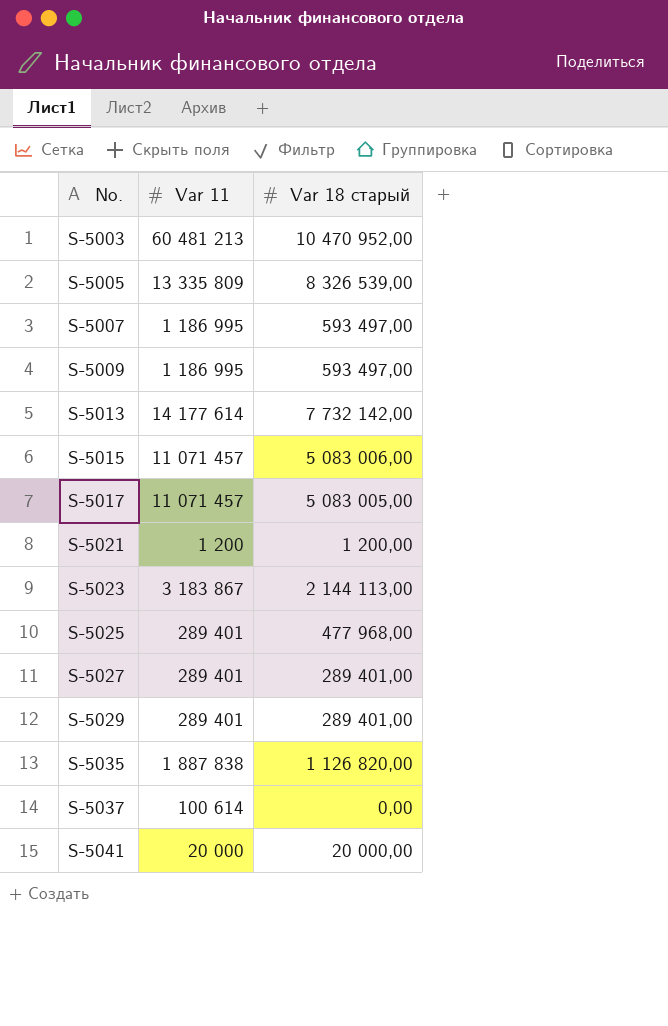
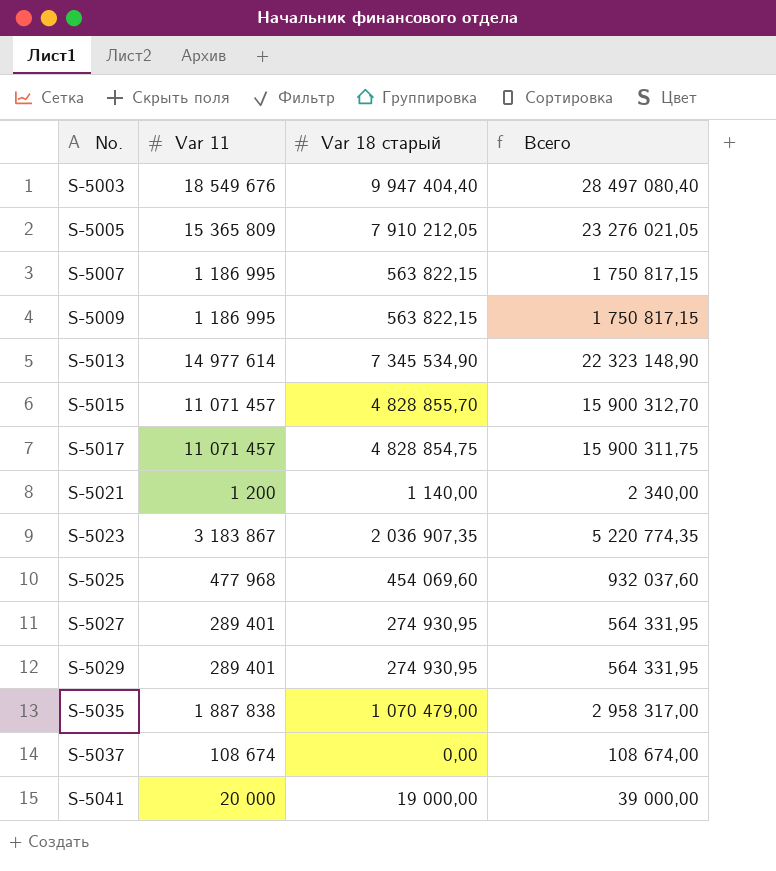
column Всего | formula: none -> [Var 11] + [Var 18 старый]
S-5003 | Var 11: 60 481 213 -> 18 549 676
S-5003 | Var 18 старый: 10 470 952,00 -> 9 947 404,40
S-5005 | Var 11: 13 335 809 -> 15 365 809
S-5005 | Var 18 старый: 8 326 539,00 -> 7 910 212,05
S-5007 | Var 18 старый: 593 497,00 -> 563 822,15
S-5009 | Var 18 старый: 593 497,00 -> 563 822,15
S-5013 | Var 11: 14 177 614 -> 14 977 614
S-5013 | Var 18 старый: 7 732 142,00 -> 7 345 534,90
S-5015 | Var 18 старый: 5 083 006,00 -> 4 828 855,70
S-5017 | Var 18 старый: 5 083 005,00 -> 4 828 854,75
S-5021 | Var 18 старый: 1 200,00 -> 1 140,00
S-5023 | Var 18 старый: 2 144 113,00 -> 2 036 907,35
S-5025 | Var 11: 289 401 -> 477 968
S-5025 | Var 18 старый: 477 968,00 -> 454 069,60
S-5027 | Var 18 старый: 289 401,00 -> 274 930,95
S-5029 | Var 18 старый: 289 401,00 -> 274 930,95
S-5035 | Var 18 старый: 1 126 820,00 -> 1 070 479,00
S-5037 | Var 11: 100 614 -> 108 674
S-5041 | Var 18 старый: 20 000,00 -> 19 000,00

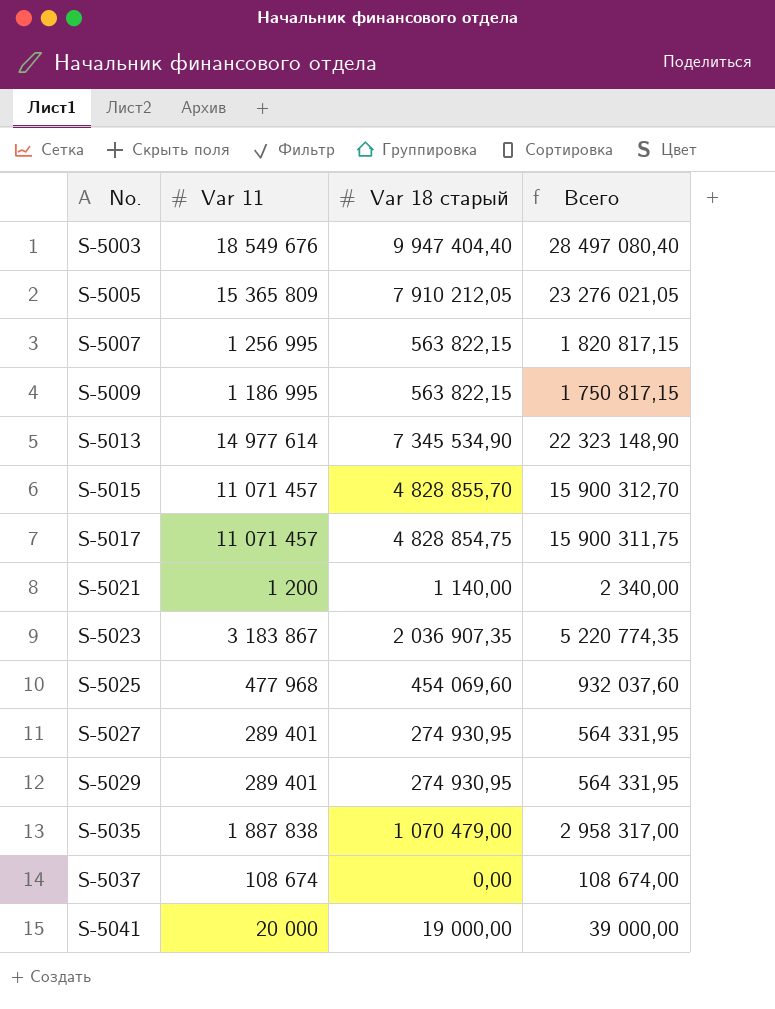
S-5007 | Var 11: 1 186 995 -> 1 256 995
S-5007 | Всего: 1 750 817,15 -> 1 820 817,15

